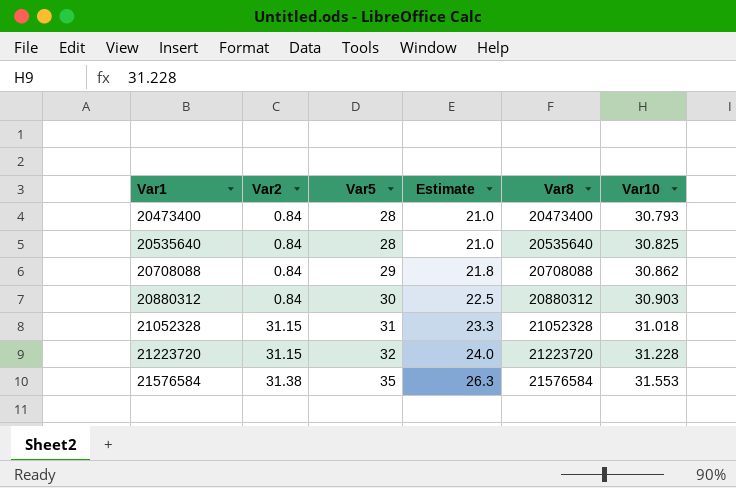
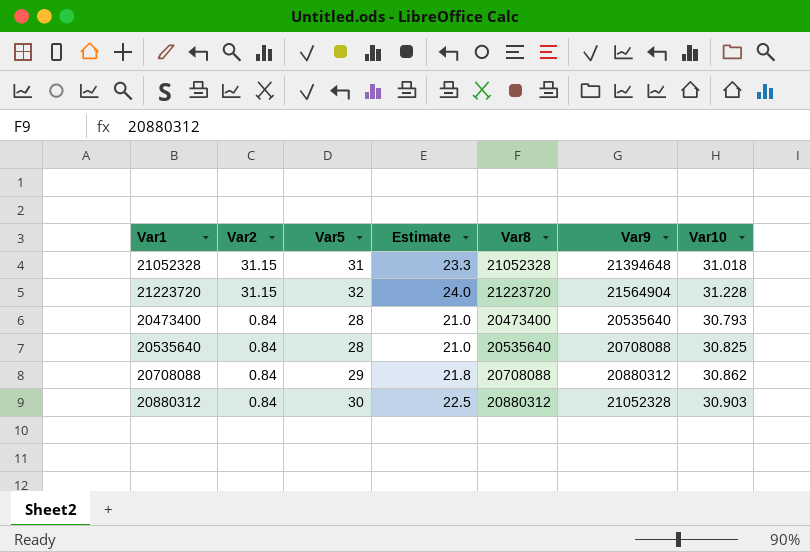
row order: Var1 ascending -> Var2 descending
column Var9 | position: none -> 6
row 21576584: 31.38 | 35 | 26.3 | 21576584 | 31.553 -> none

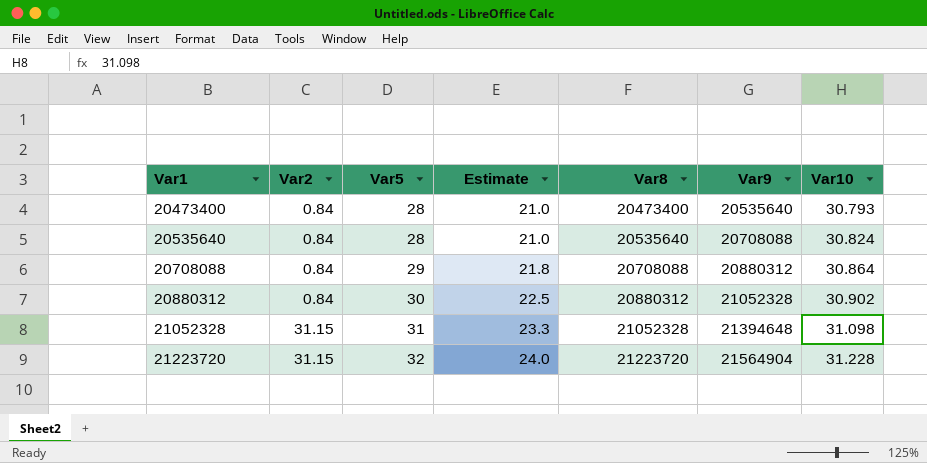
row order: Var2 descending -> Var1 ascending
20535640 | Var10: 30.825 -> 30.824
20708088 | Var10: 30.862 -> 30.864
20880312 | Var10: 30.903 -> 30.902
21052328 | Var10: 31.018 -> 31.098

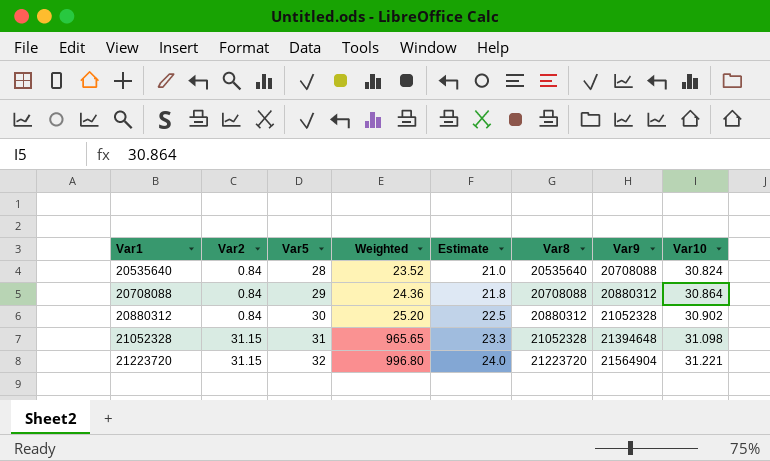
column Weighted | formula: none -> [Var2] * [Var5]
row 20473400: 0.84 | 28 | 21.0 | 20473400 | 20535640 | 30.793 -> none
21223720 | Var10: 31.228 -> 31.221

